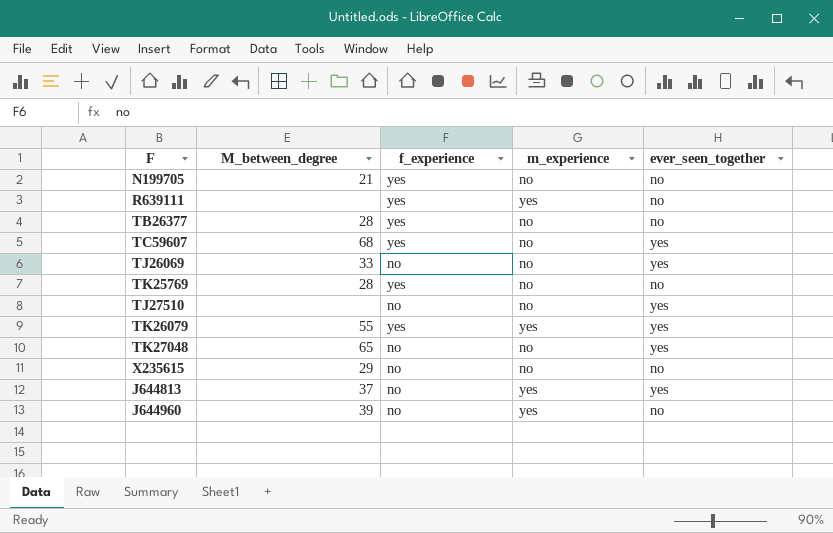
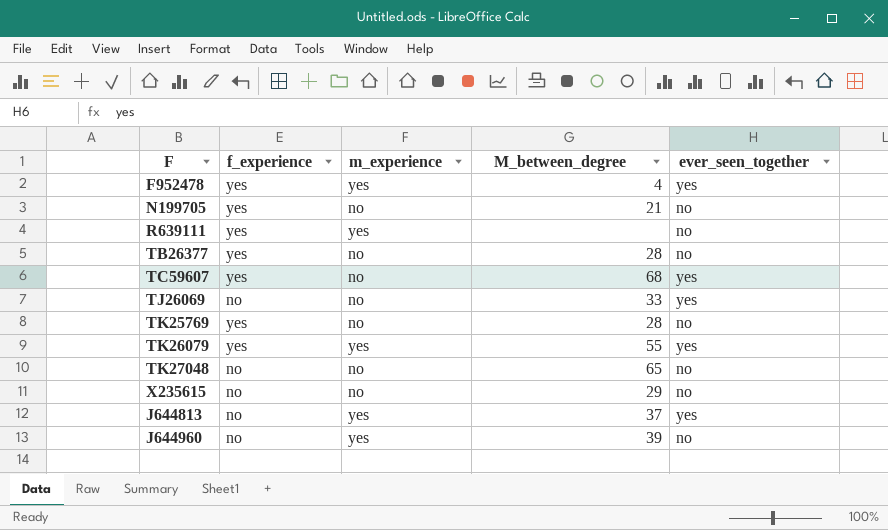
column M_between_degree | position: 2 -> 4
row TJ27510: none | no | no | yes -> none
row F952478: none -> yes | yes | 4 | yes
TK27048 | ever_seen_together: yes -> no

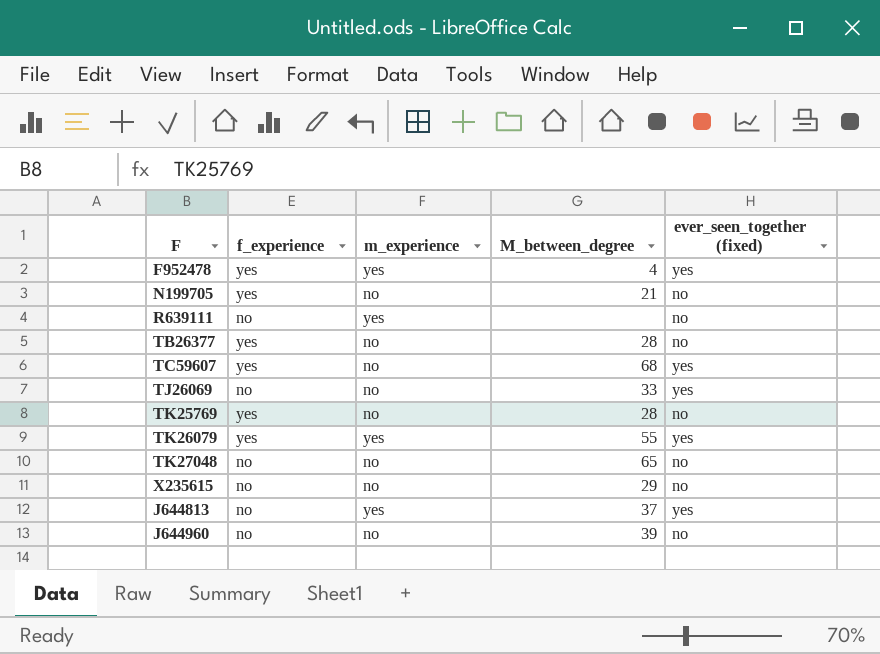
column name: ever_seen_together -> ever_seen_together (fixed)
R639111 | f_experience: yes -> no
J644960 | m_experience: yes -> no

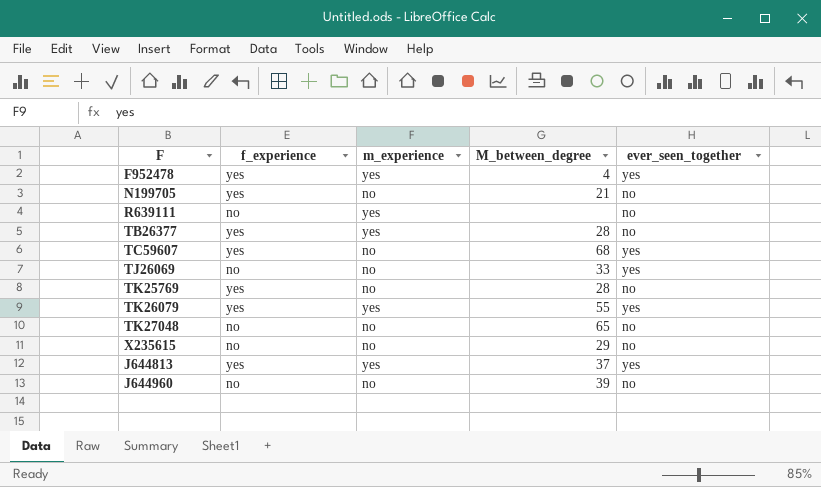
column name: ever_seen_together (fixed) -> ever_seen_together
TB26377 | m_experience: no -> yes
J644813 | f_experience: no -> yes

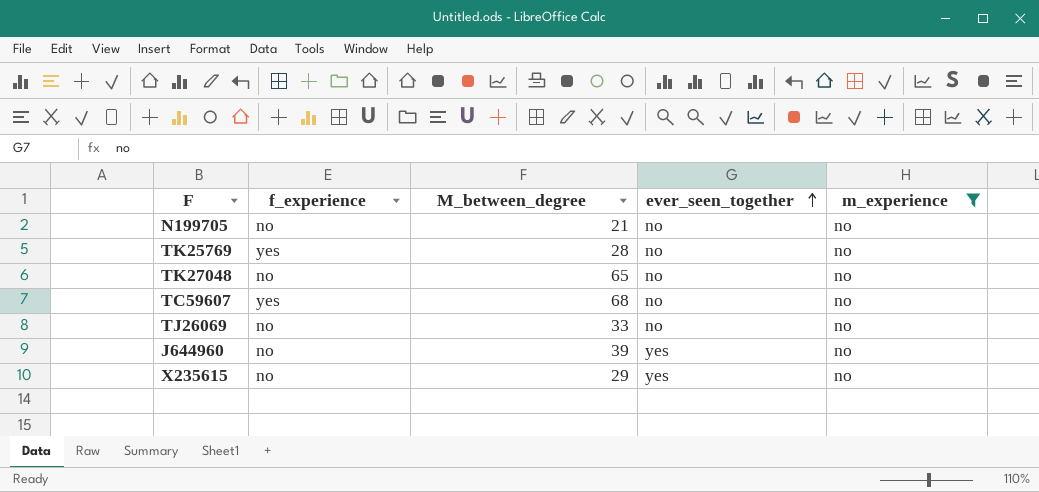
filter: none -> m_experience = no
row order: none -> ever_seen_together ascending
column m_experience | position: 3 -> 5
N199705 | f_experience: yes -> no
TC59607 | ever_seen_together: yes -> no
TJ26069 | ever_seen_together: yes -> no
J644960 | ever_seen_together: no -> yes
X235615 | ever_seen_together: no -> yes

